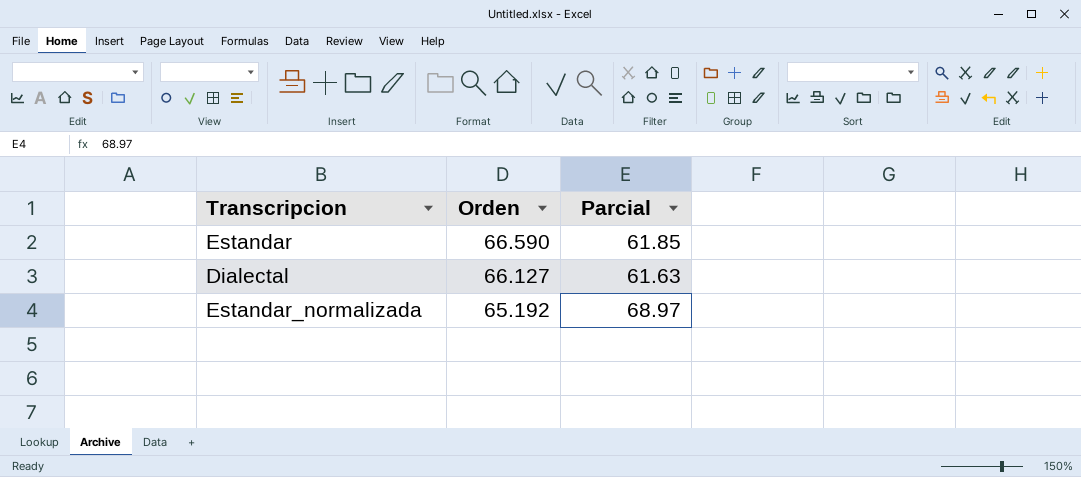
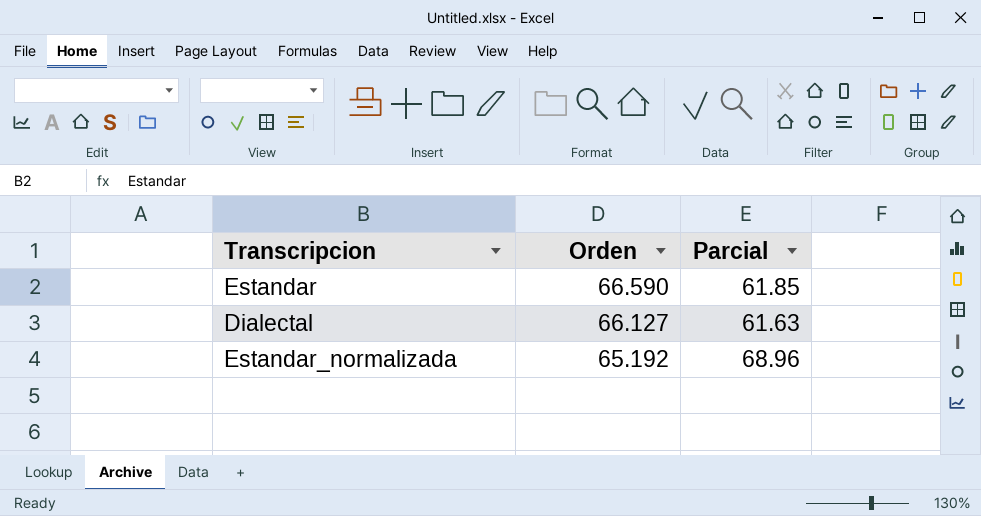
Estandar_normalizada | Parcial: 68.97 -> 68.96

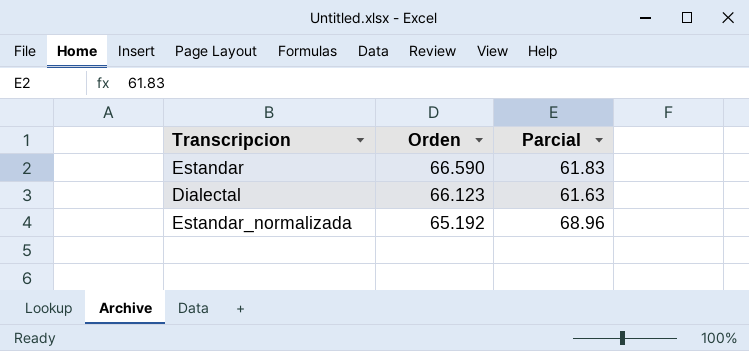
Estandar | Parcial: 61.85 -> 61.83
Dialectal | Orden: 66.127 -> 66.123

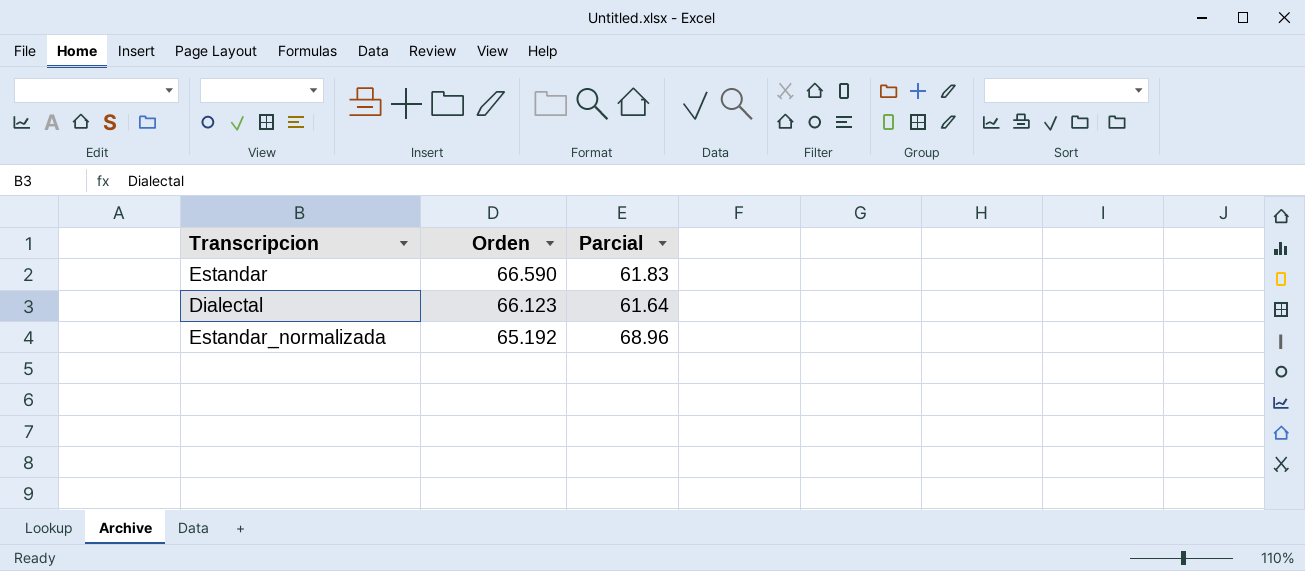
Dialectal | Parcial: 61.63 -> 61.64

